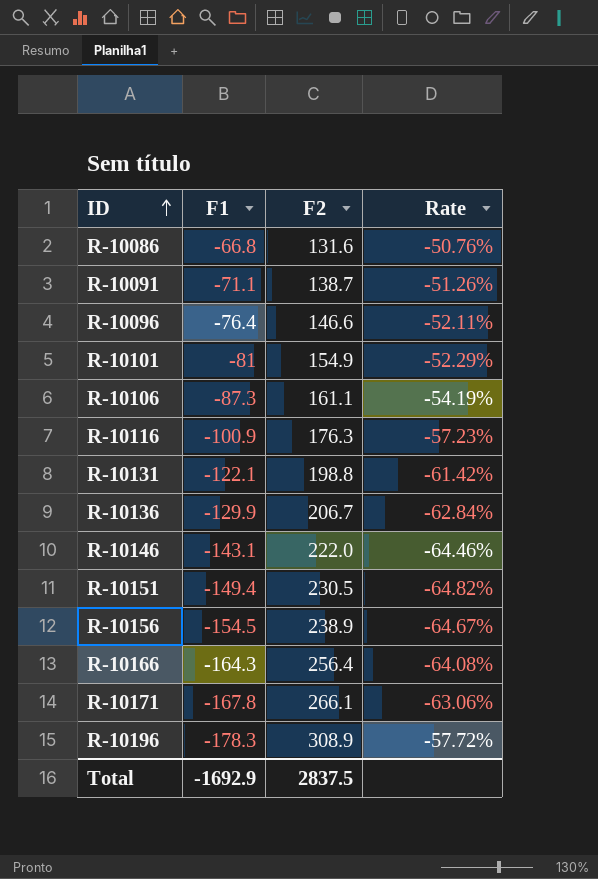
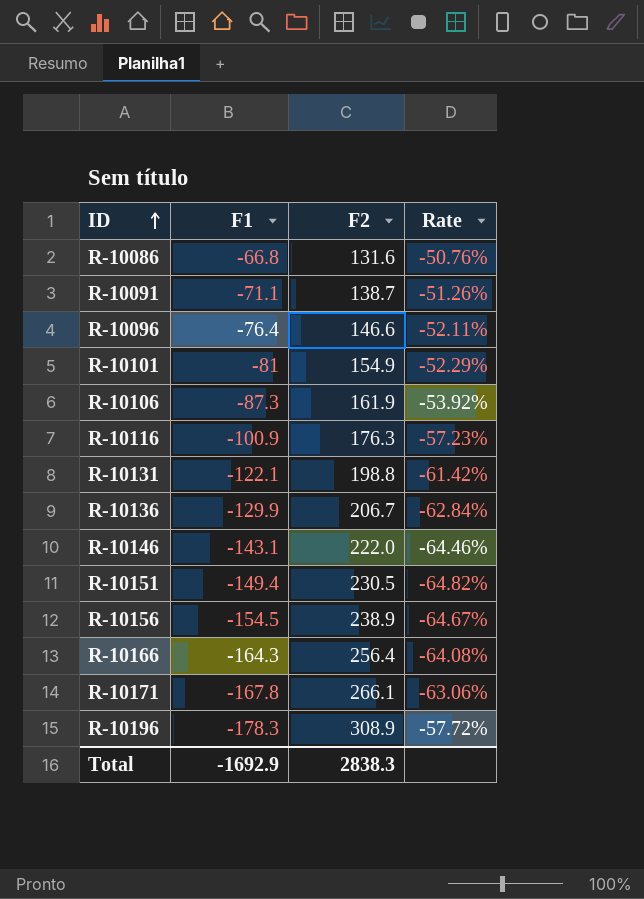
R-10106 | F2: 161.1 -> 161.9
R-10106 | Rate: -54.19% -> -53.92%
Total | F2: 2837.5 -> 2838.3

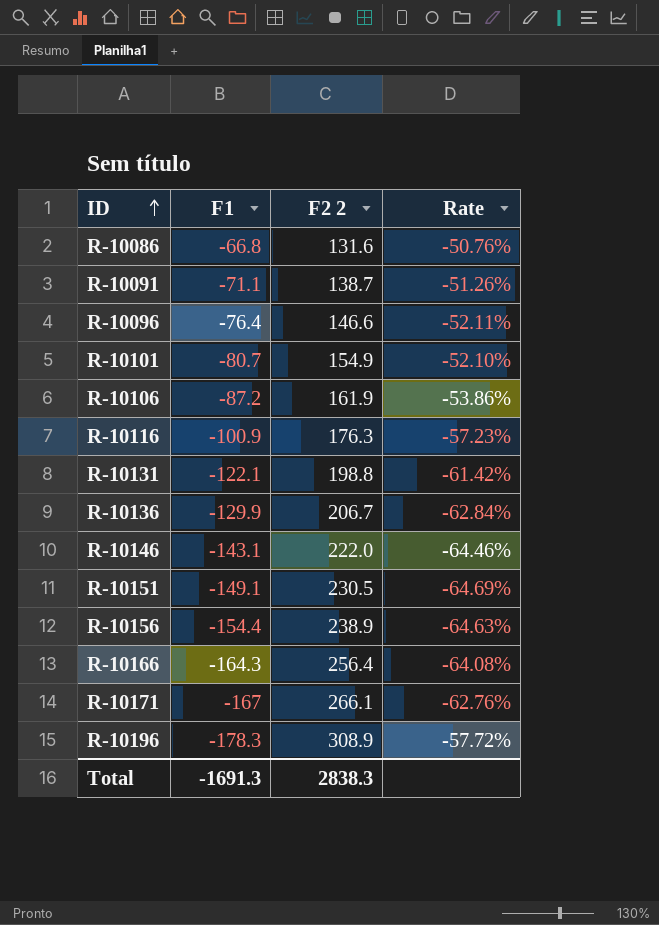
column name: F2 -> F2 2
R-10101 | F1: -81 -> -80.7
R-10101 | Rate: -52.29% -> -52.10%
R-10106 | F1: -87.3 -> -87.2
R-10106 | Rate: -53.92% -> -53.86%
R-10151 | F1: -149.4 -> -149.1
R-10151 | Rate: -64.82% -> -64.69%
R-10156 | F1: -154.5 -> -154.4
R-10156 | Rate: -64.67% -> -64.63%
R-10171 | F1: -167.8 -> -167
R-10171 | Rate: -63.06% -> -62.76%
Total | F1: -1692.9 -> -1691.3

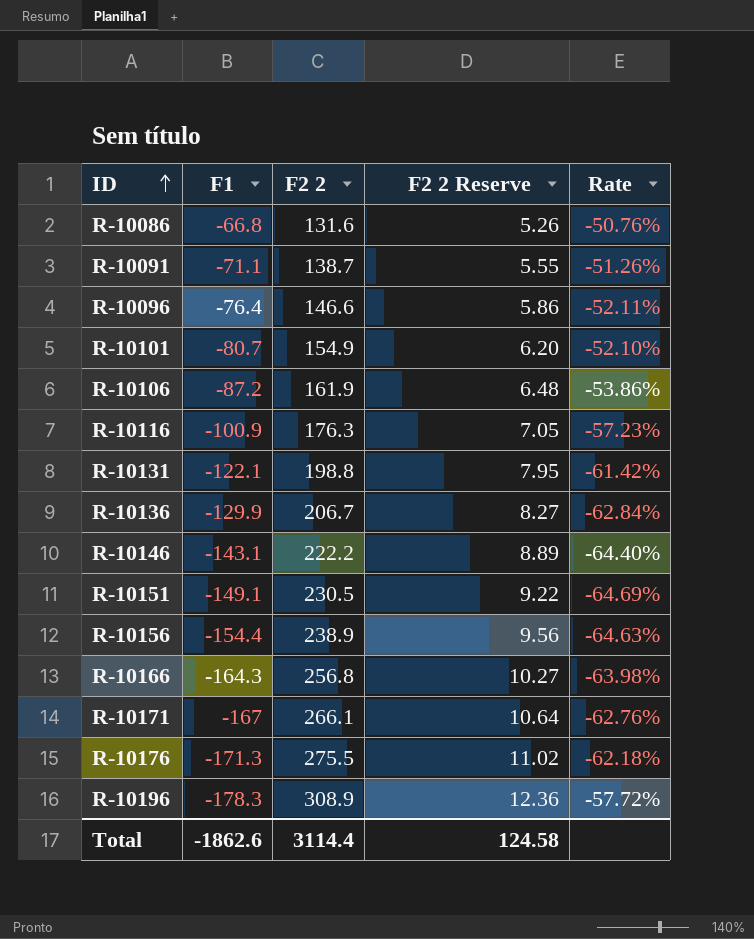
column F2 2 Reserve | formula: none -> [F2 2] * 0.04
R-10146 | F2 2: 222.0 -> 222.2
R-10146 | Rate: -64.46% -> -64.40%
R-10166 | F2 2: 256.4 -> 256.8
R-10166 | Rate: -64.08% -> -63.98%
row R-10176: none -> -171.3 | 275.5 | 11.02 | -62.18%
Total | F1: -1691.3 -> -1862.6
Total | F2 2: 2838.3 -> 3114.4

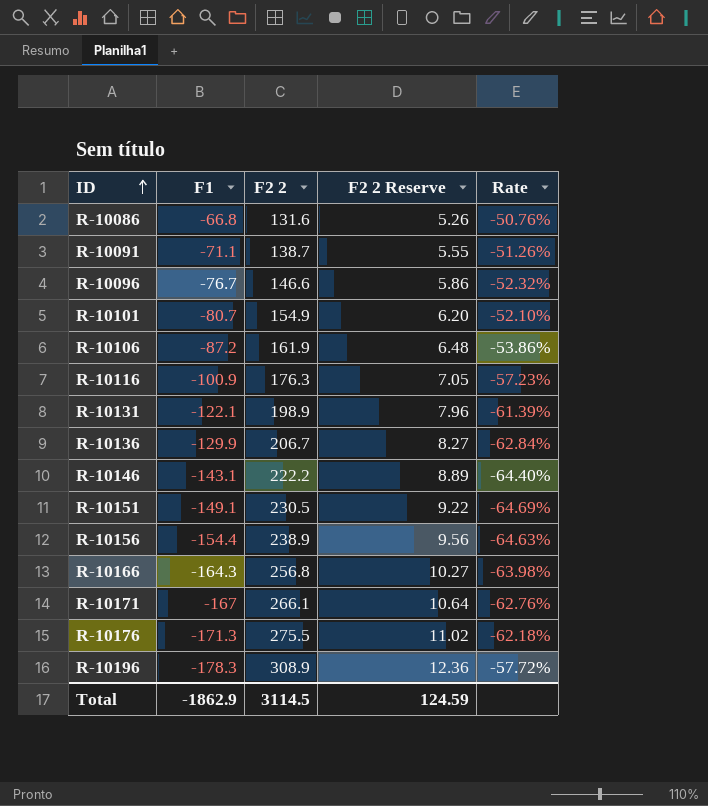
R-10096 | F1: -76.4 -> -76.7
R-10096 | Rate: -52.11% -> -52.32%
R-10131 | F2 2: 198.8 -> 198.9
R-10131 | F2 2 Reserve: 7.95 -> 7.96
R-10131 | Rate: -61.42% -> -61.39%
Total | F1: -1862.6 -> -1862.9
Total | F2 2: 3114.4 -> 3114.5
Total | F2 2 Reserve: 124.58 -> 124.59

